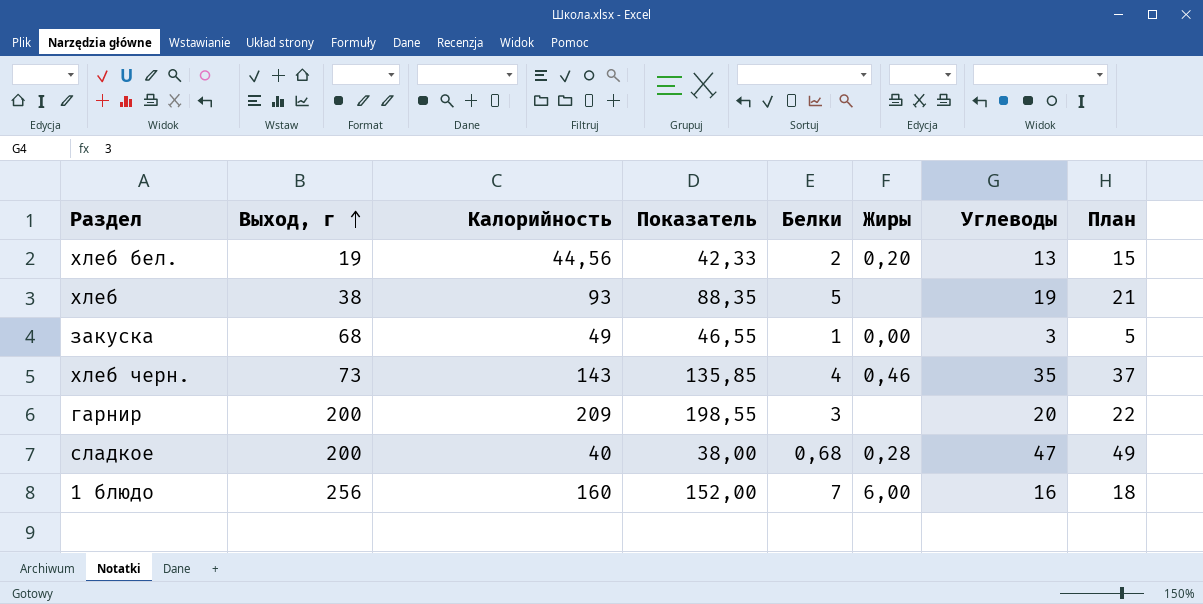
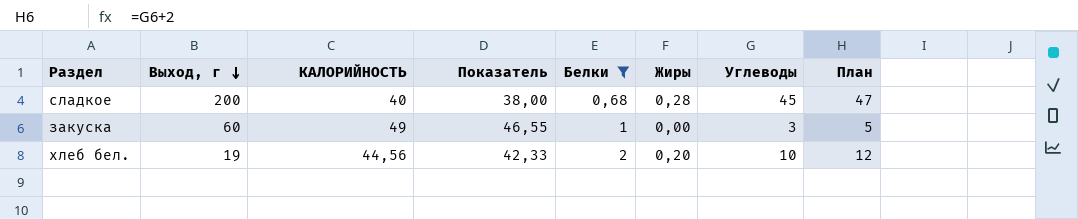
filter: none -> Белки <= 2
row order: Выход, г ascending -> Выход, г descending
column name: Калорийность -> КАЛОРИЙНОСТЬ
сладкое | Углеводы: 47 -> 45
сладкое | План: 49 -> 47
закуска | Выход, г: 68 -> 60
хлеб бел. | Углеводы: 13 -> 10
хлеб бел. | План: 15 -> 12

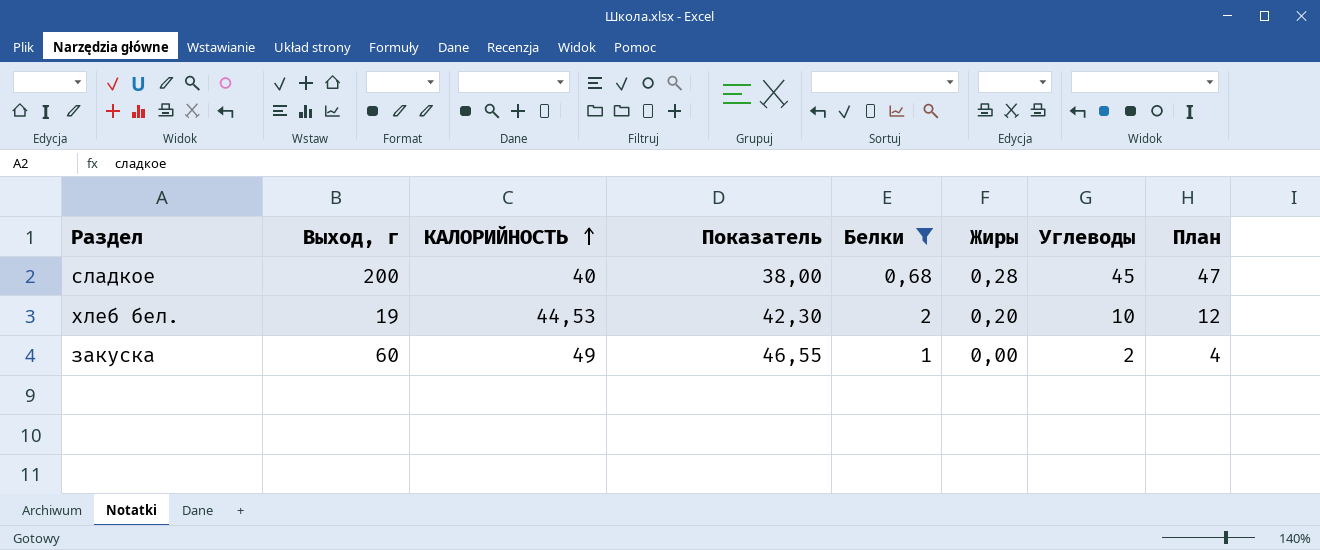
row order: Выход, г descending -> КАЛОРИЙНОСТЬ ascending
хлеб бел. | КАЛОРИЙНОСТЬ: 44,56 -> 44,53
хлеб бел. | Показатель: 42,33 -> 42,30
закуска | Углеводы: 3 -> 2
закуска | План: 5 -> 4

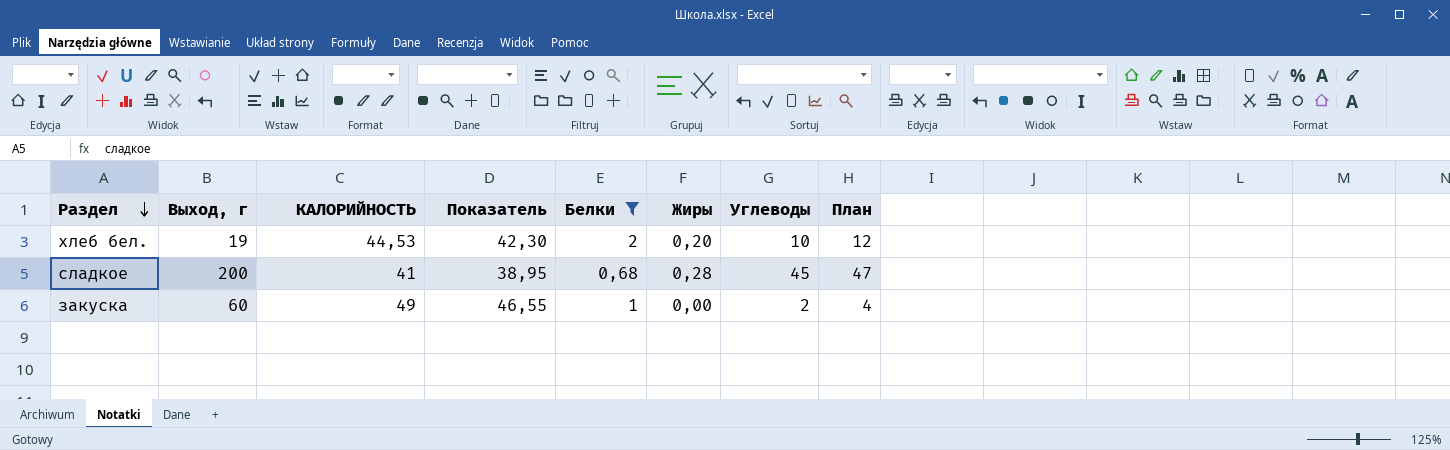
row order: КАЛОРИЙНОСТЬ ascending -> Раздел descending
сладкое | КАЛОРИЙНОСТЬ: 40 -> 41
сладкое | Показатель: 38,00 -> 38,95

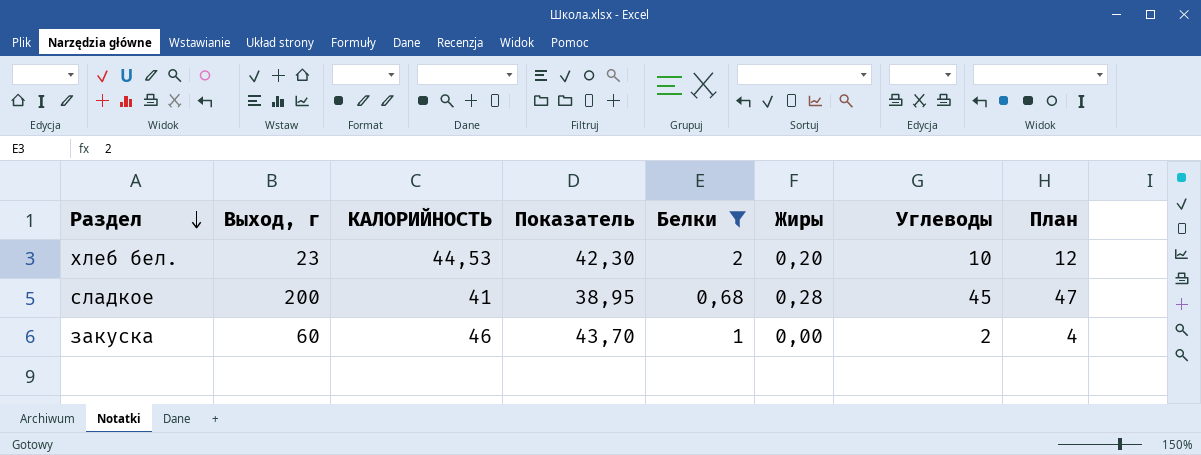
хлеб бел. | Выход, г: 19 -> 23
закуска | КАЛОРИЙНОСТЬ: 49 -> 46
закуска | Показатель: 46,55 -> 43,70

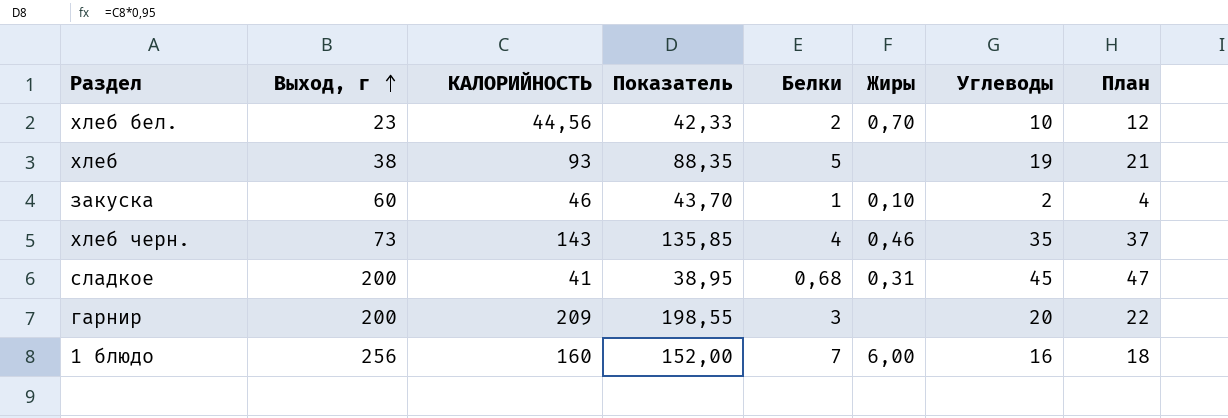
filter: Белки <= 2 -> none
row order: Раздел descending -> Выход, г ascending
хлеб бел. | КАЛОРИЙНОСТЬ: 44,53 -> 44,56
хлеб бел. | Показатель: 42,30 -> 42,33
хлеб бел. | Жиры: 0,20 -> 0,70
закуска | Жиры: 0,00 -> 0,10
сладкое | Жиры: 0,28 -> 0,31

